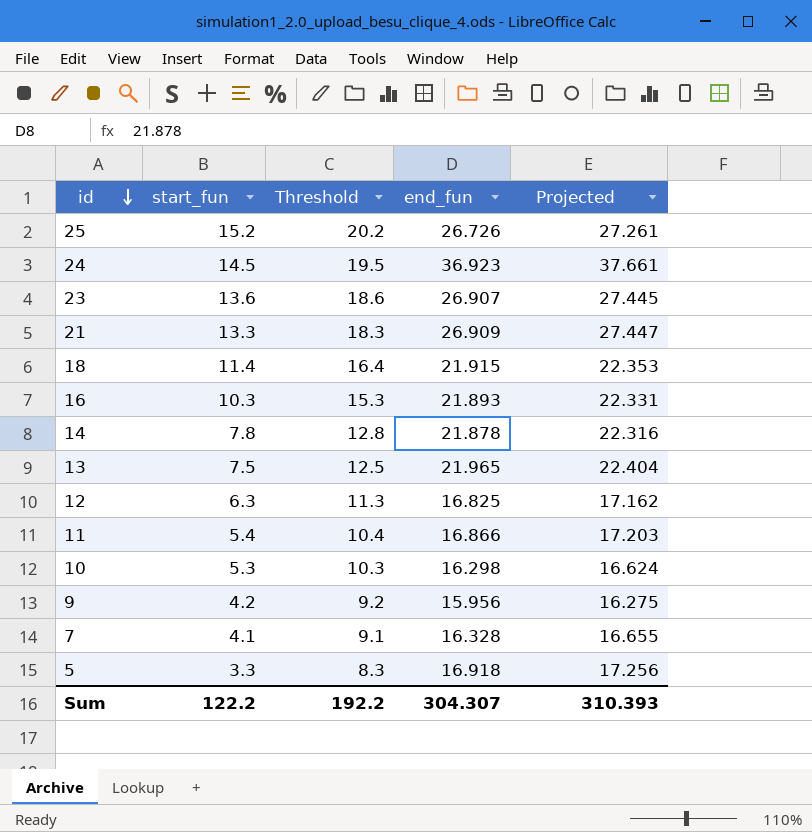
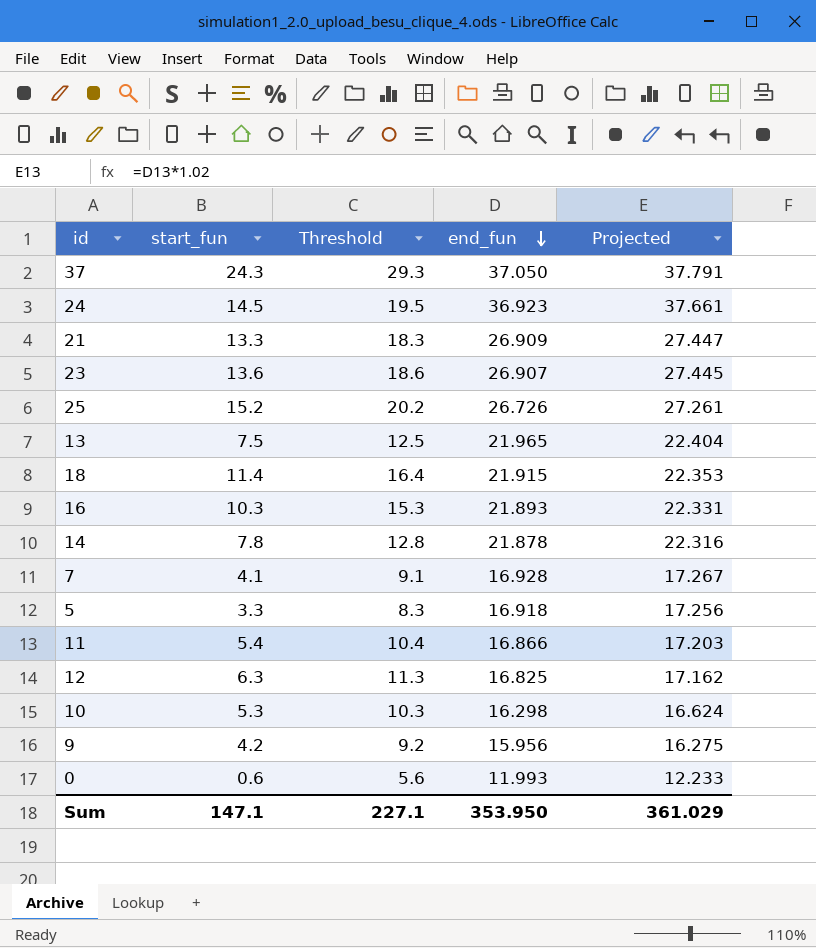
row order: id descending -> end_fun descending
row 37: none -> 24.3 | 29.3 | 37.050 | 37.791
7 | end_fun: 16.328 -> 16.928
7 | Projected: 16.655 -> 17.267
row 0: none -> 0.6 | 5.6 | 11.993 | 12.233
Sum | start_fun: 122.2 -> 147.1
Sum | Threshold: 192.2 -> 227.1
Sum | end_fun: 304.307 -> 353.950
Sum | Projected: 310.393 -> 361.029

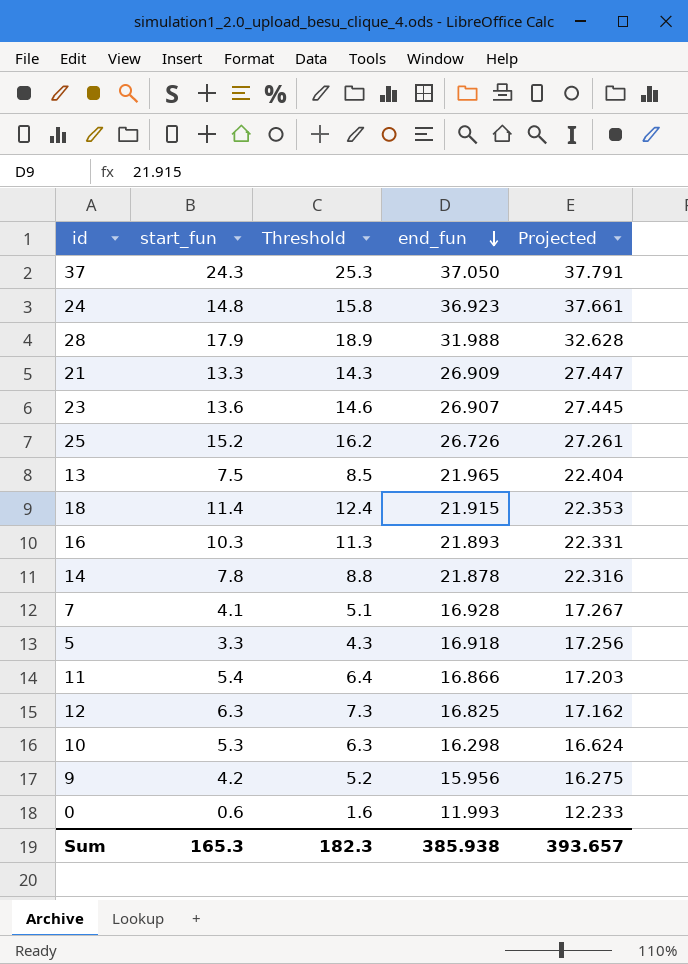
column Threshold | formula: [start_fun] + 5 -> [start_fun] + 1
24 | start_fun: 14.5 -> 14.8
row 28: none -> 17.9 | 18.9 | 31.988 | 32.628
Sum | start_fun: 147.1 -> 165.3
Sum | Threshold: 227.1 -> 182.3
Sum | end_fun: 353.950 -> 385.938
Sum | Projected: 361.029 -> 393.657

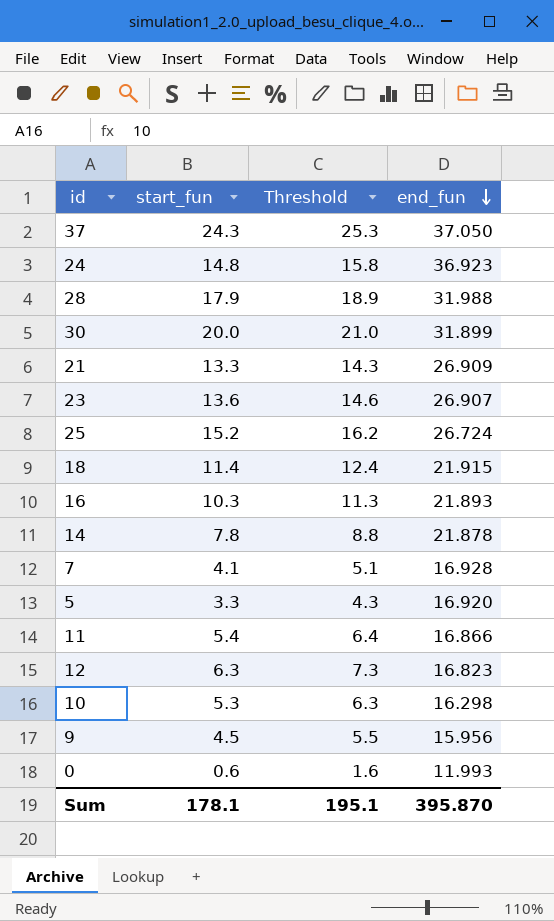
column Projected | formula: [end_fun] * 1.02 -> none
row 13: 7.5 | 8.5 | 21.965 | 22.404 -> none
row 30: none -> 20.0 | 21.0 | 31.899
25 | end_fun: 26.726 -> 26.724
5 | end_fun: 16.918 -> 16.920
12 | end_fun: 16.825 -> 16.823
9 | start_fun: 4.2 -> 4.5
9 | Threshold: 5.2 -> 5.5
Sum | start_fun: 165.3 -> 178.1
Sum | Threshold: 182.3 -> 195.1
Sum | end_fun: 385.938 -> 395.870

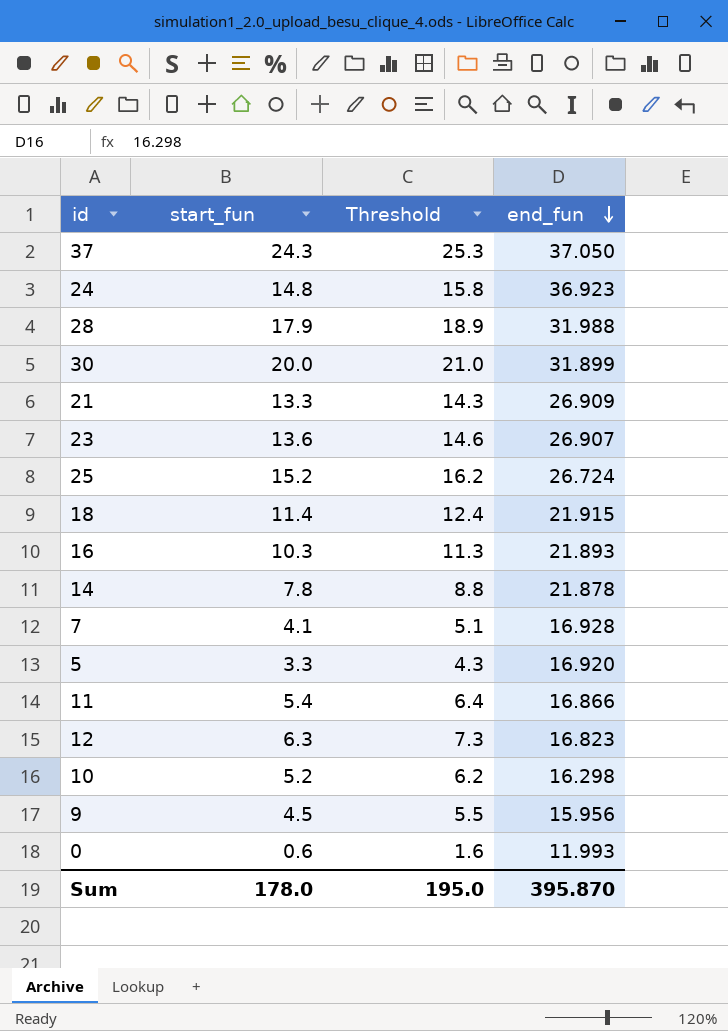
10 | start_fun: 5.3 -> 5.2
10 | Threshold: 6.3 -> 6.2
Sum | start_fun: 178.1 -> 178.0
Sum | Threshold: 195.1 -> 195.0

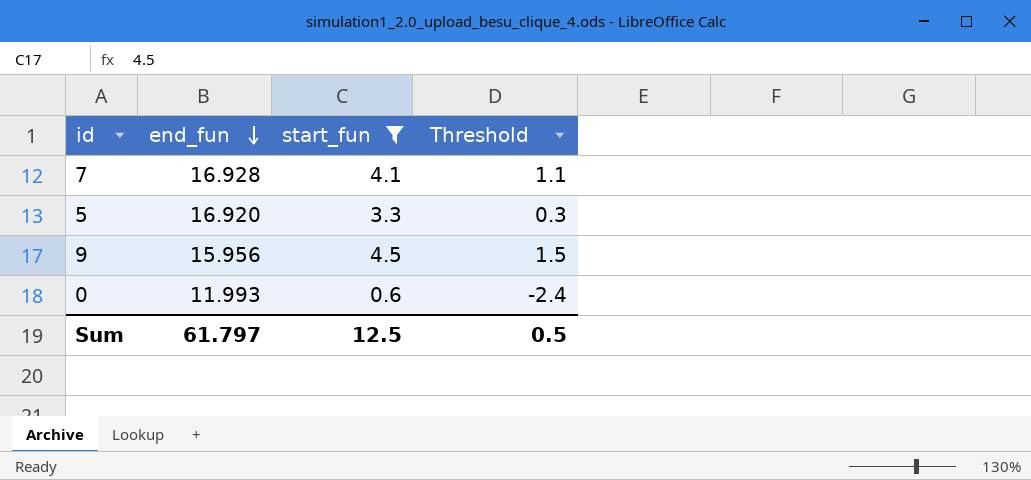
filter: none -> start_fun <= 4.5
column end_fun | position: 4 -> 2
column Threshold | formula: [start_fun] + 1 -> [start_fun] - 3
Sum | end_fun: 395.870 -> 61.797
Sum | start_fun: 178.0 -> 12.5
Sum | Threshold: 195.0 -> 0.5

